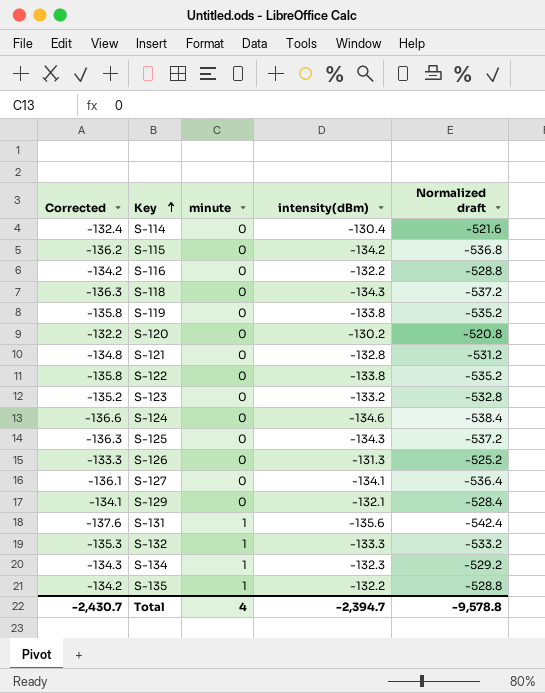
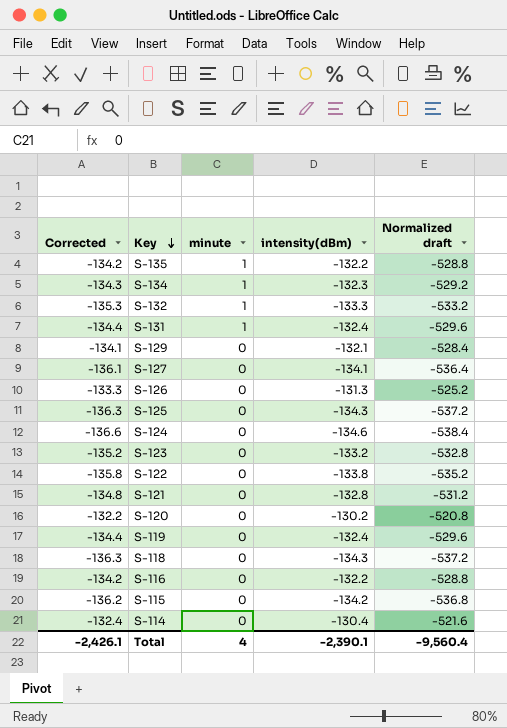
row order: Key ascending -> Key descending
S-131 | Corrected: -137.6 -> -134.4
S-131 | intensity(dBm): -135.6 -> -132.4
S-131 | Normalized draft: -542.4 -> -529.6
S-119 | Corrected: -135.8 -> -134.4
S-119 | intensity(dBm): -133.8 -> -132.4
S-119 | Normalized draft: -535.2 -> -529.6
Total | Corrected: -2,430.7 -> -2,426.1
Total | intensity(dBm): -2,394.7 -> -2,390.1
Total | Normalized draft: -9,578.8 -> -9,560.4

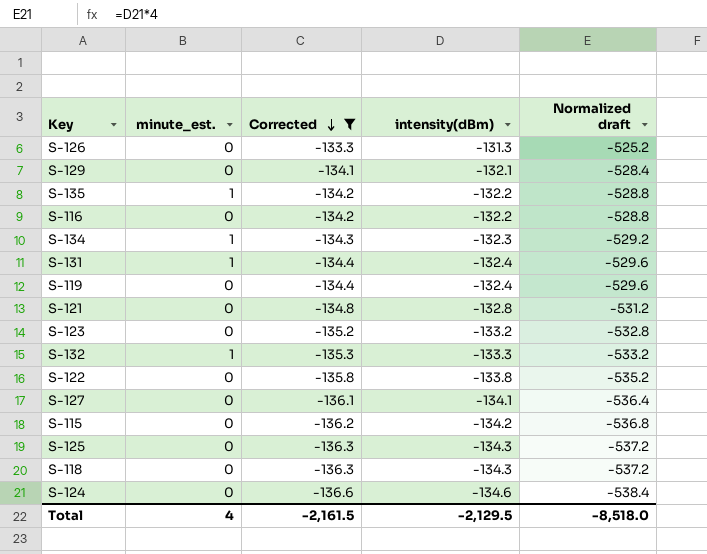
filter: none -> Corrected <= -133.3
row order: Key descending -> Corrected descending
column name: minute -> minute_est.
column Corrected | position: 1 -> 3
Total | Corrected: -2,426.1 -> -2,161.5
Total | intensity(dBm): -2,390.1 -> -2,129.5
Total | Normalized draft: -9,560.4 -> -8,518.0

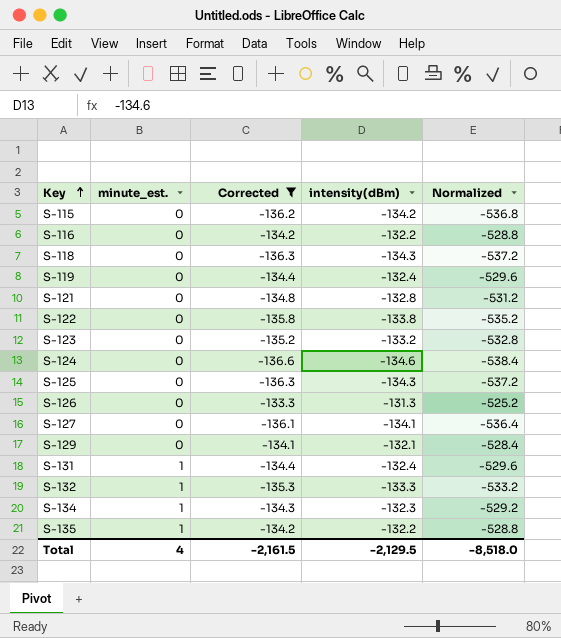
row order: Corrected descending -> Key ascending
column name: Normalized draft -> Normalized

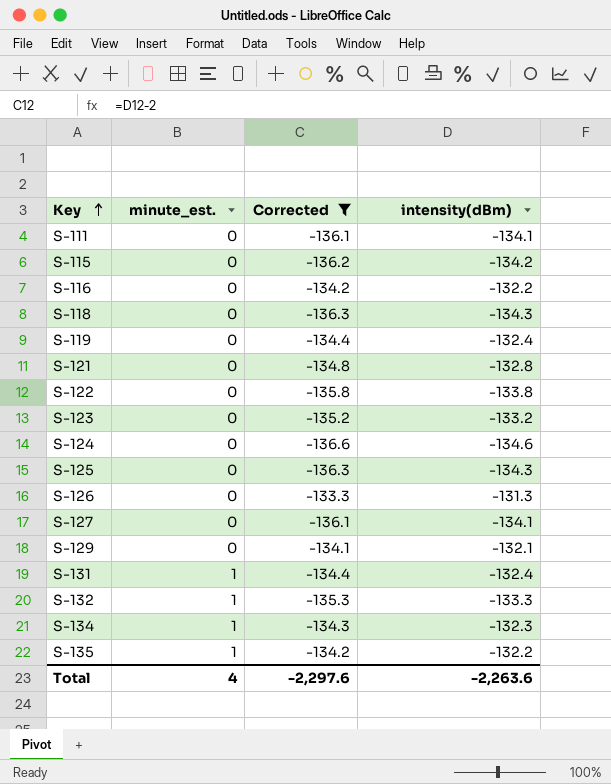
column Normalized | formula: [intensity(dBm)] * 4 -> none
row S-111: none -> 0 | -136.1 | -134.1
Total | Corrected: -2,161.5 -> -2,297.6
Total | intensity(dBm): -2,129.5 -> -2,263.6

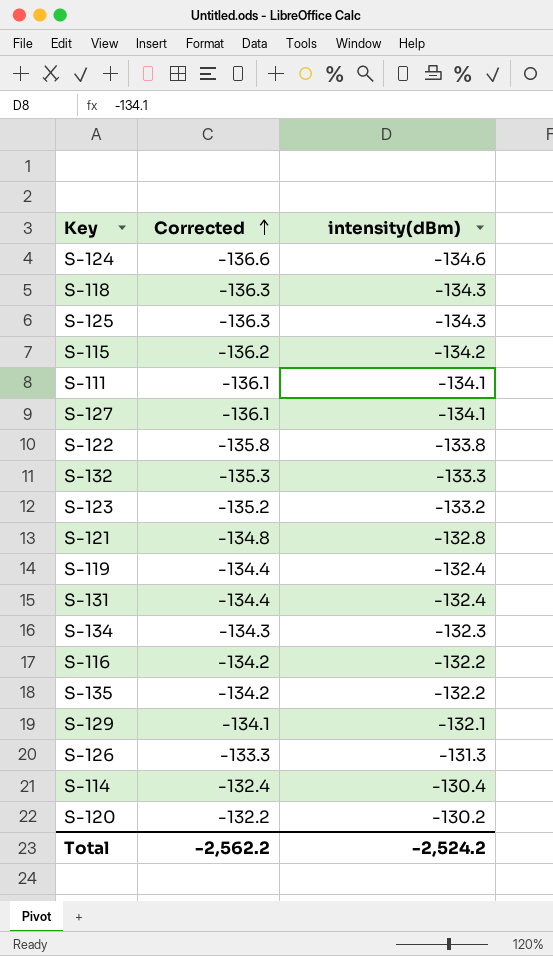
filter: Corrected <= -133.3 -> none
row order: Key ascending -> Corrected ascending
column minute_est. | position: 2 -> none
Total | Corrected: -2,297.6 -> -2,562.2
Total | intensity(dBm): -2,263.6 -> -2,524.2

